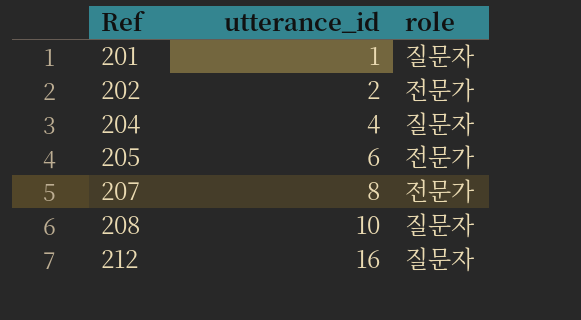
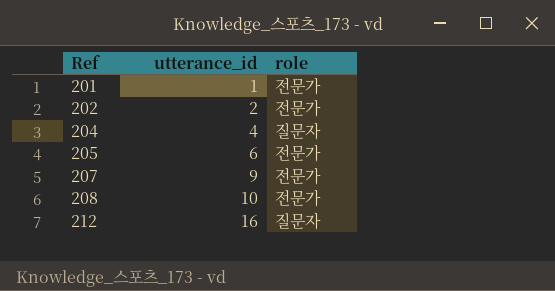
201 | role: 질문자 -> 전문가
207 | utterance_id: 8 -> 9
208 | role: 질문자 -> 전문가

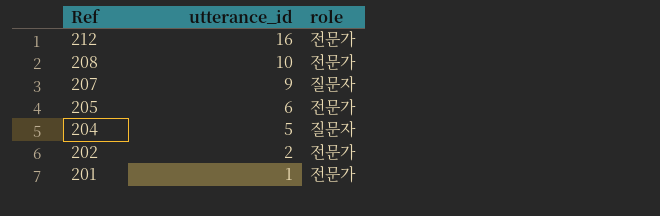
row order: Ref ascending -> Ref descending
212 | role: 질문자 -> 전문가
207 | role: 전문가 -> 질문자
204 | utterance_id: 4 -> 5

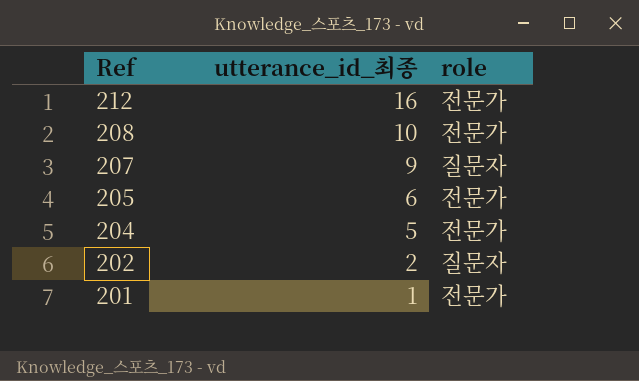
column name: utterance_id -> utterance_id_최종
204 | role: 질문자 -> 전문가
202 | role: 전문가 -> 질문자

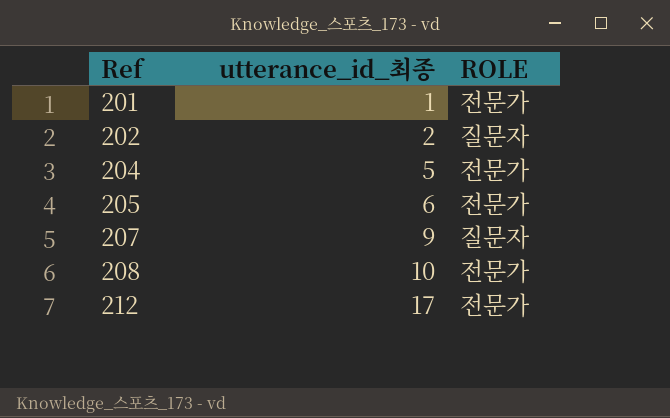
row order: Ref descending -> Ref ascending
column name: role -> ROLE
212 | utterance_id_최종: 16 -> 17

